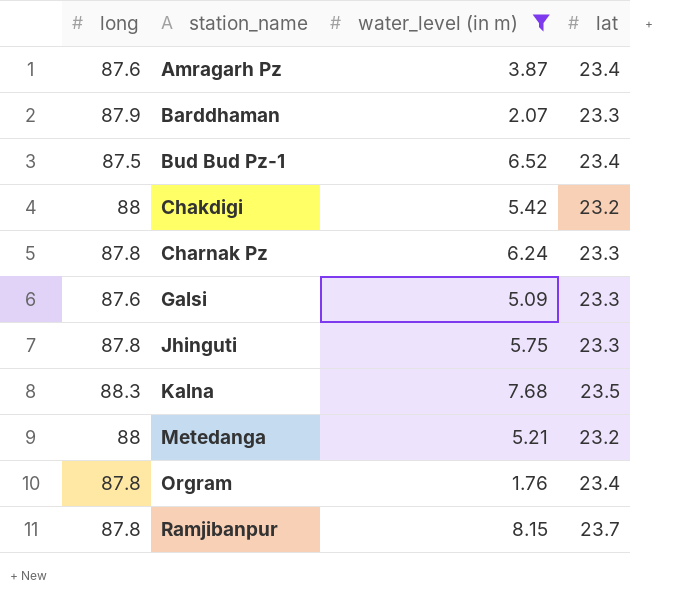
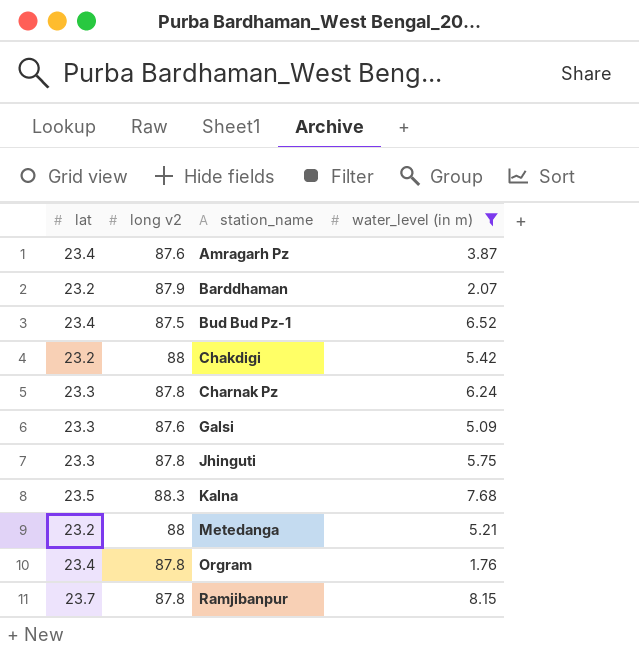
column lat | position: 4 -> 1
column name: long -> long v2
Barddhaman | lat: 23.3 -> 23.2

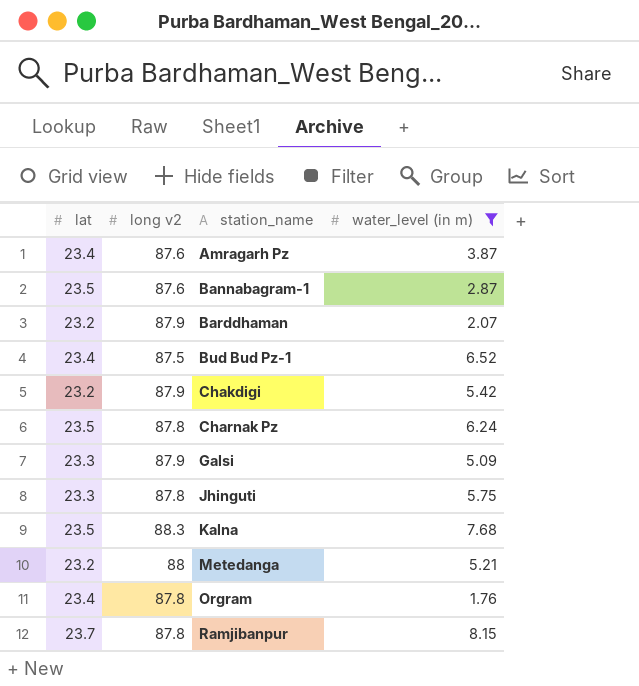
row Bannabagram-1: none -> 23.5 | 87.6 | 2.87
Chakdigi | long v2: 88 -> 87.9
Charnak Pz | lat: 23.3 -> 23.5
Galsi | long v2: 87.6 -> 87.9

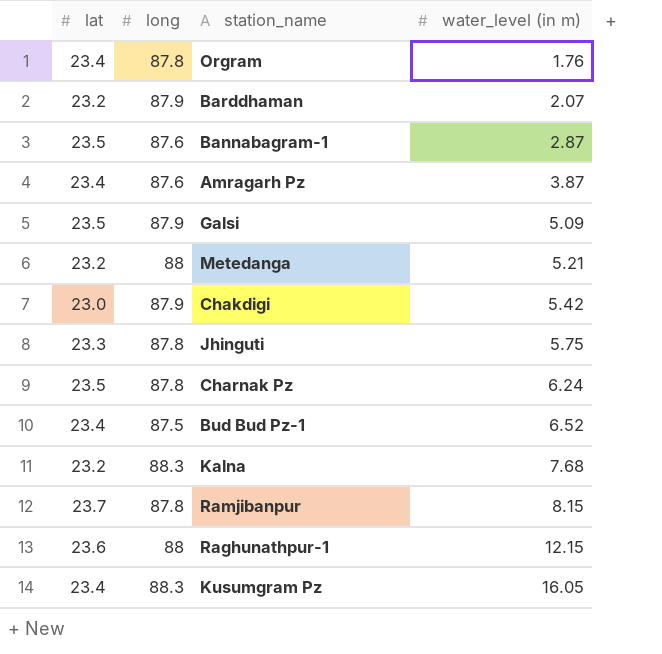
filter: water_level (in m) <= 8.15 -> none
row order: station_name ascending -> water_level (in m) ascending
column name: long v2 -> long
Galsi | lat: 23.3 -> 23.5
Chakdigi | lat: 23.2 -> 23.0
Kalna | lat: 23.5 -> 23.2

